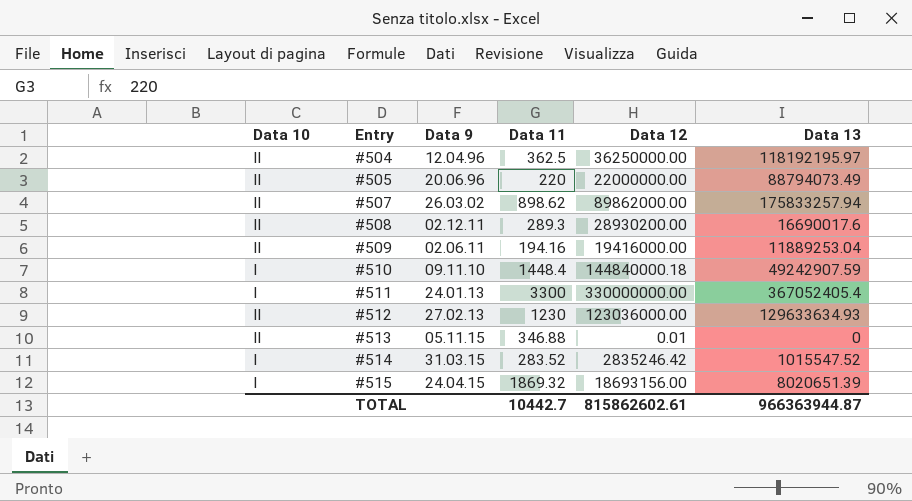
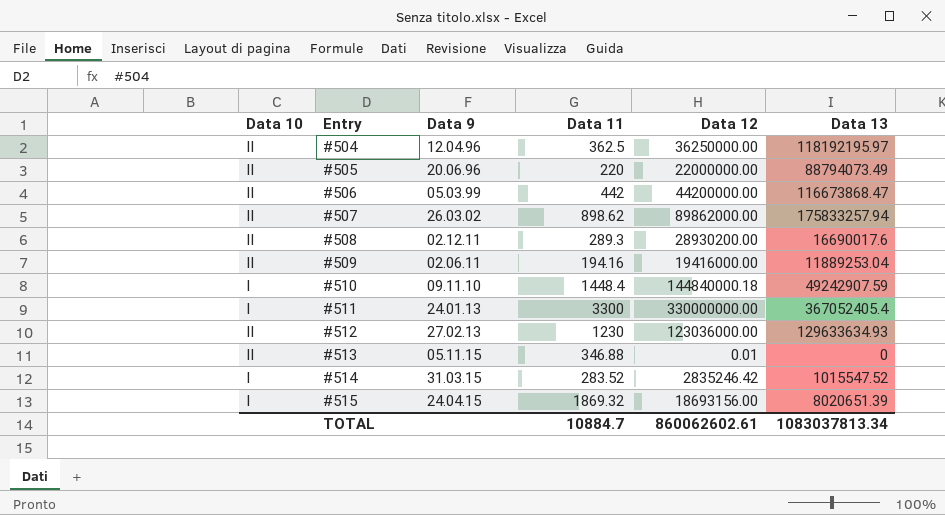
row #506: none -> II | 05.03.99 | 442 | 44200000.00 | 116673868.47
TOTAL | Data 11: 10442.7 -> 10884.7
TOTAL | Data 12: 815862602.61 -> 860062602.61
TOTAL | Data 13: 966363944.87 -> 1083037813.34

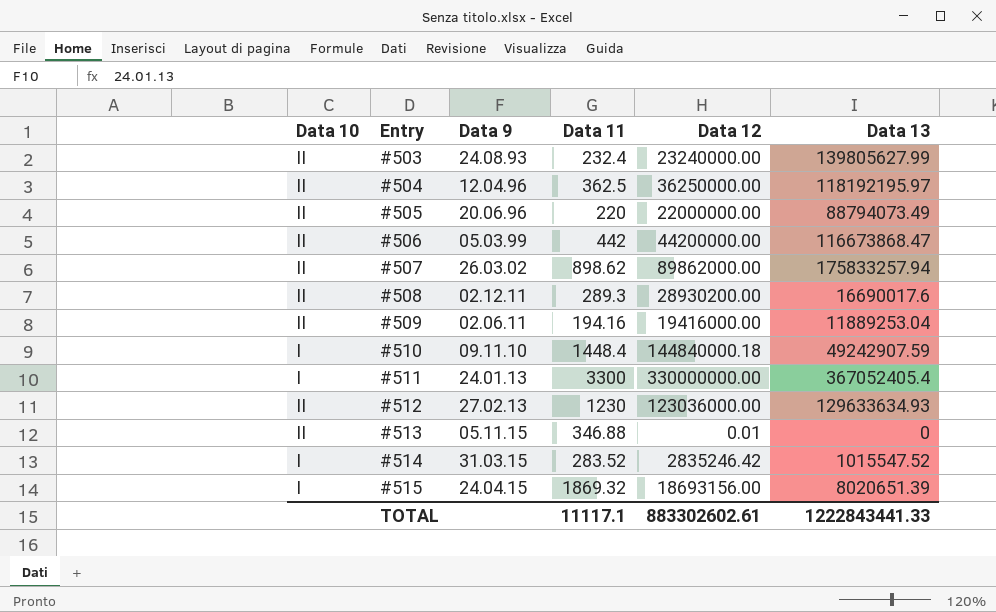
row #503: none -> II | 24.08.93 | 232.4 | 23240000.00 | 139805627.99
TOTAL | Data 11: 10884.7 -> 11117.1
TOTAL | Data 12: 860062602.61 -> 883302602.61
TOTAL | Data 13: 1083037813.34 -> 1222843441.33

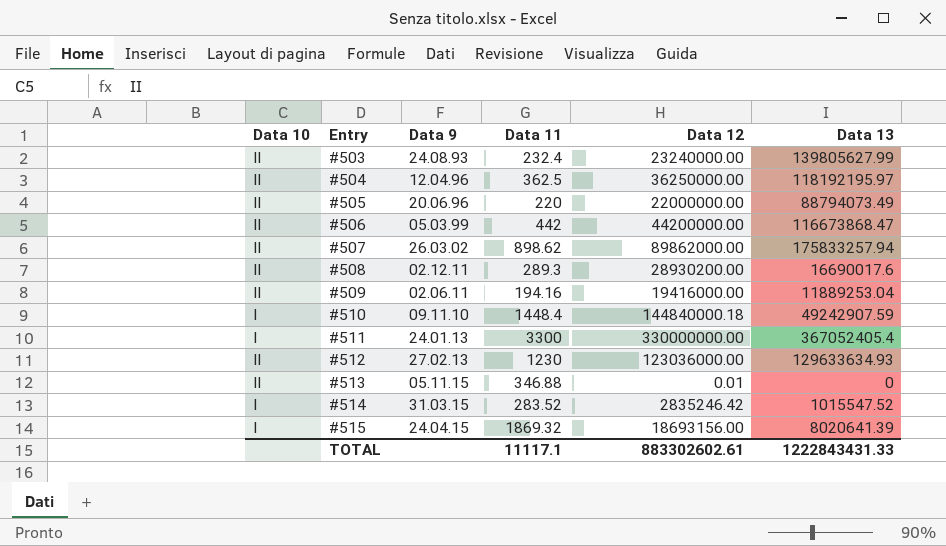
#515 | Data 13: 8020651.39 -> 8020641.39
TOTAL | Data 13: 1222843441.33 -> 1222843431.33

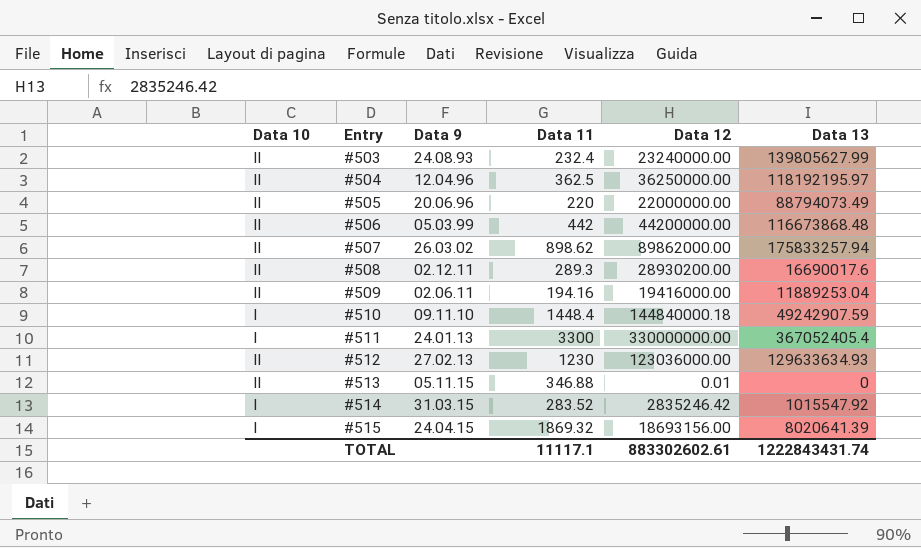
#506 | Data 13: 116673868.47 -> 116673868.48
#514 | Data 13: 1015547.52 -> 1015547.92
TOTAL | Data 13: 1222843431.33 -> 1222843431.74

